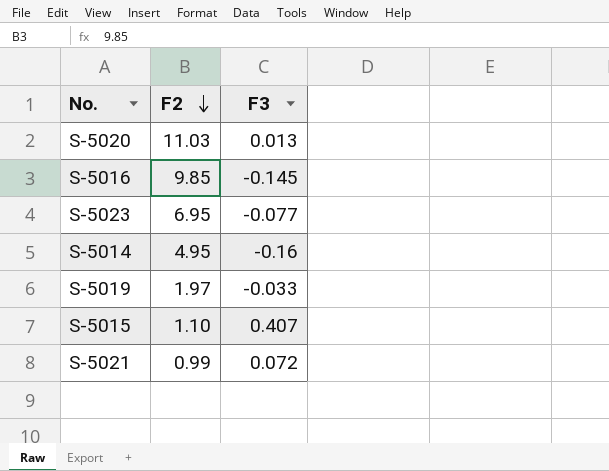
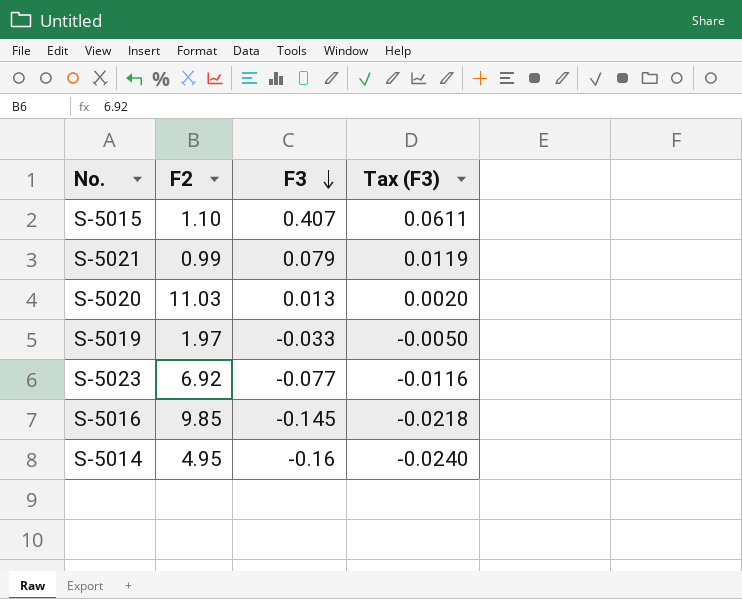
row order: F2 descending -> F3 descending
column Tax (F3) | formula: none -> [F3] * 0.15
S-5021 | F3: 0.072 -> 0.079
S-5023 | F2: 6.95 -> 6.92

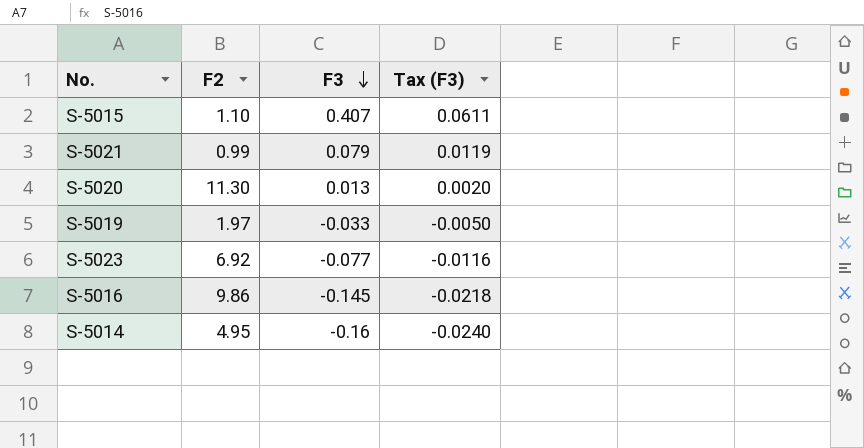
S-5020 | F2: 11.03 -> 11.30
S-5016 | F2: 9.85 -> 9.86

